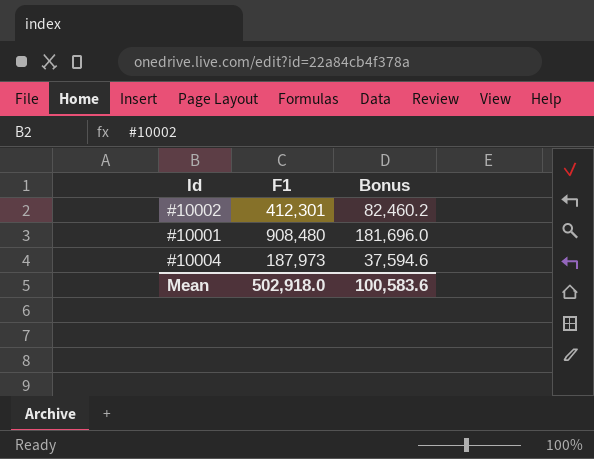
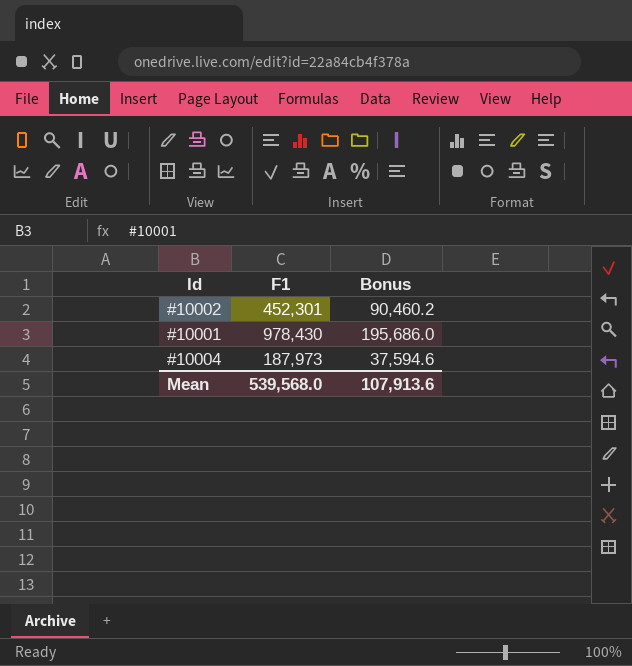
#10002 | F1: 412,301 -> 452,301
#10002 | Bonus: 82,460.2 -> 90,460.2
#10001 | F1: 908,480 -> 978,430
#10001 | Bonus: 181,696.0 -> 195,686.0
Mean | F1: 502,918.0 -> 539,568.0
Mean | Bonus: 100,583.6 -> 107,913.6

